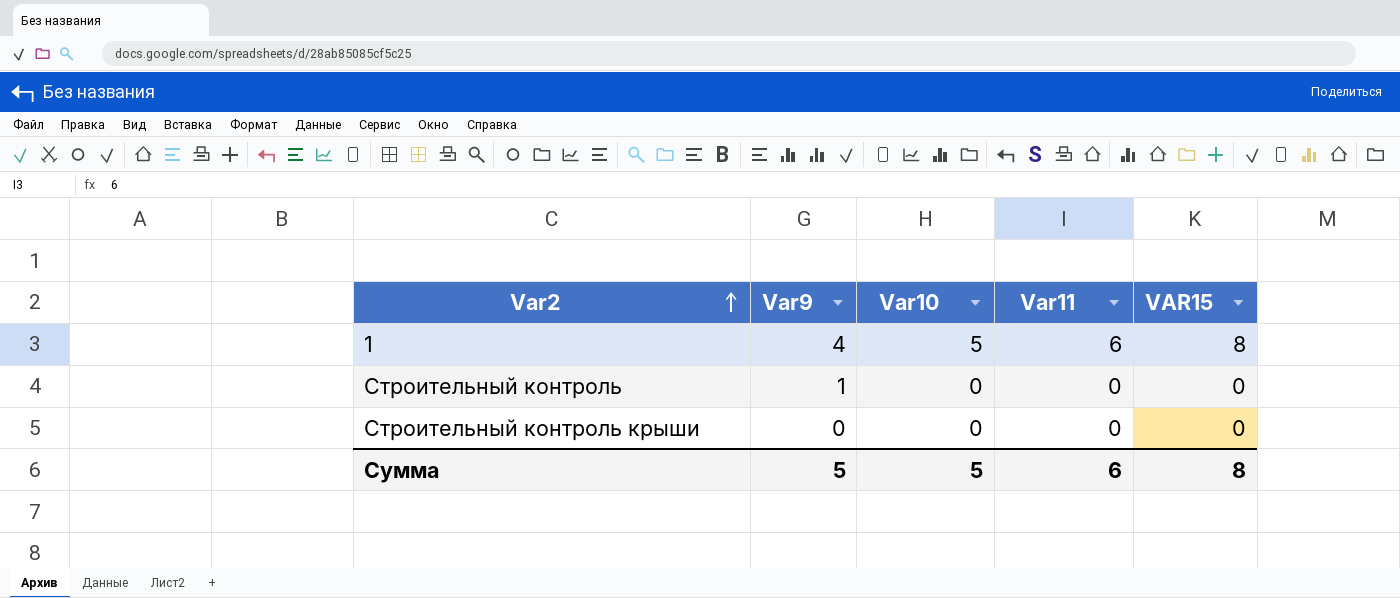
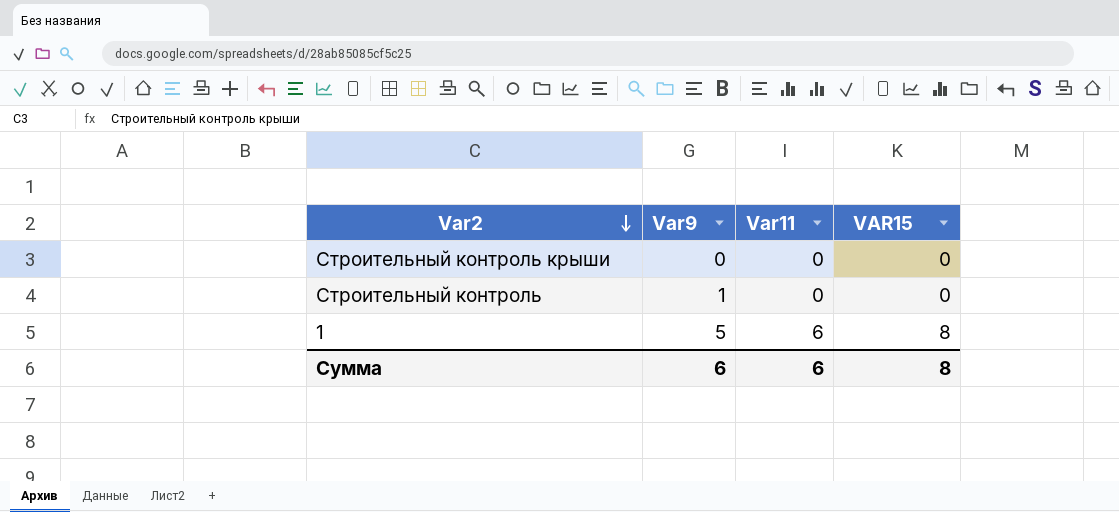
row order: Var2 ascending -> Var2 descending
column Var10 | position: 3 -> none
1 | Var9: 4 -> 5
Сумма | Var9: 5 -> 6

